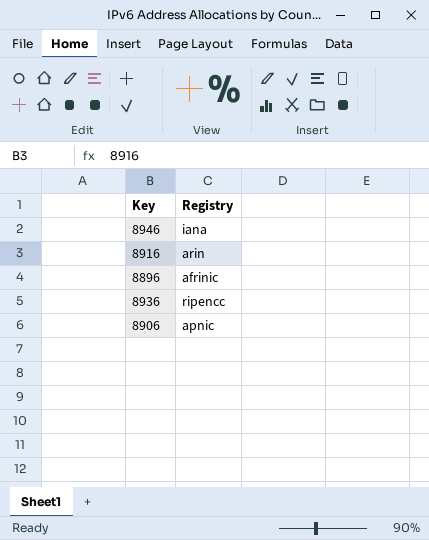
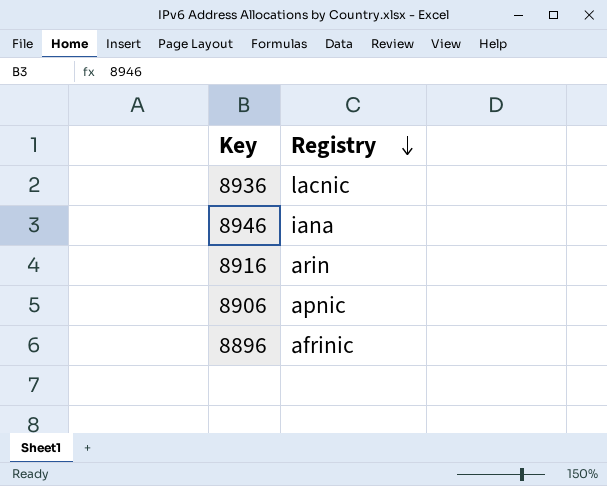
row order: none -> Registry descending
8936 | Registry: ripencc -> lacnic

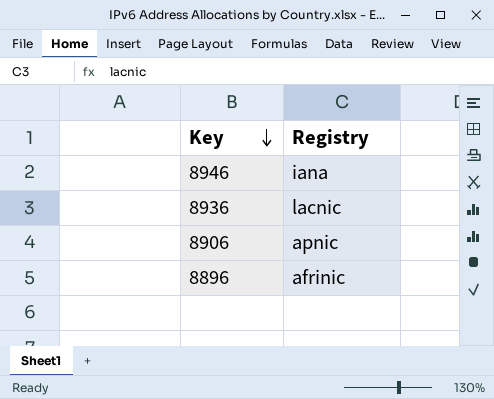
row order: Registry descending -> Key descending
row 8916: arin -> none

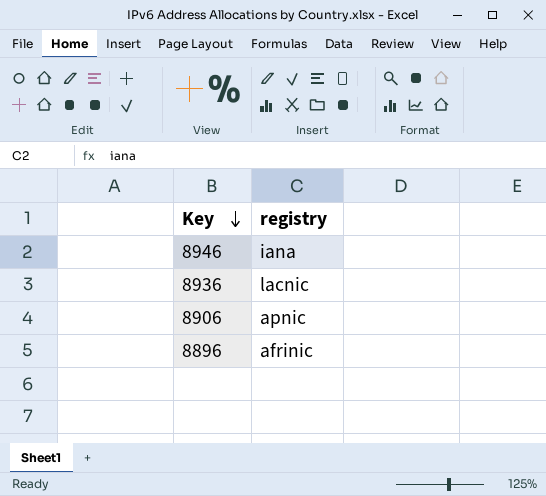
column name: Registry -> registry

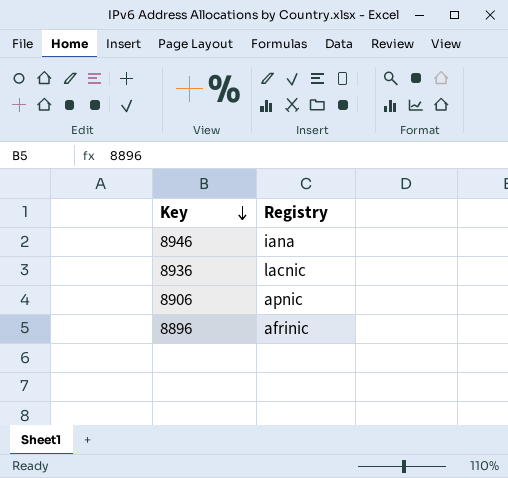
column name: registry -> Registry

